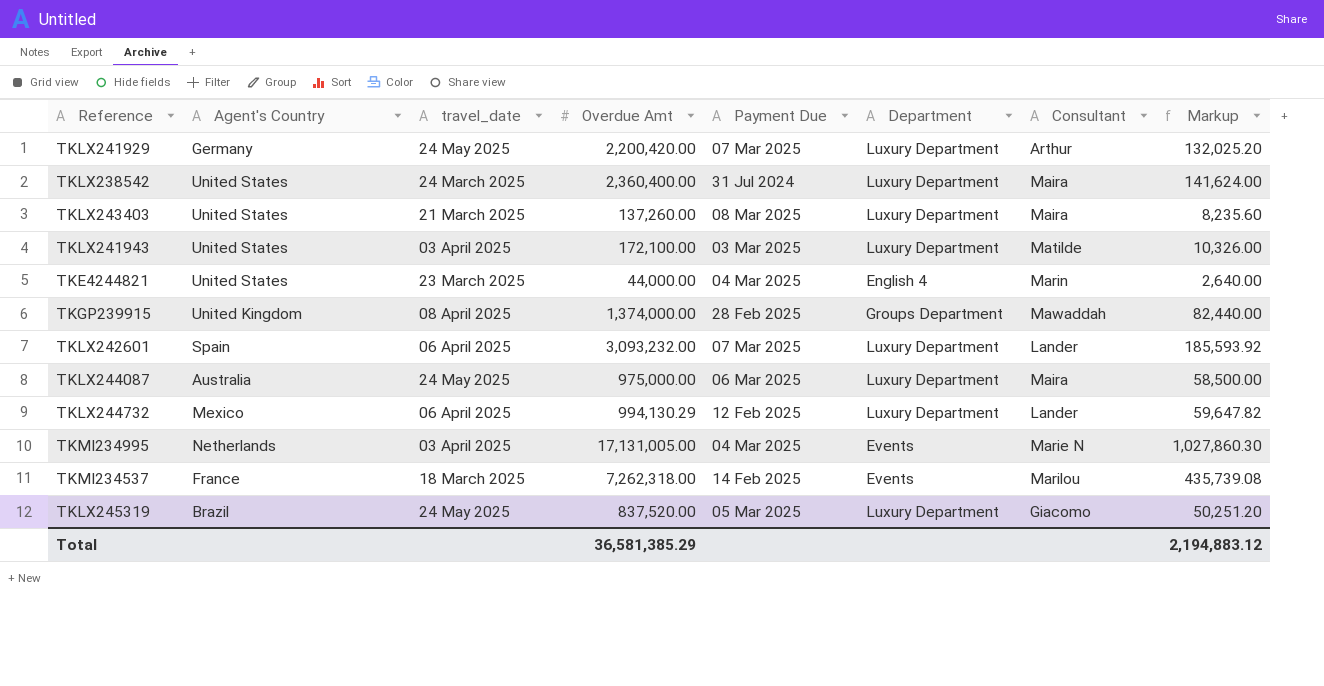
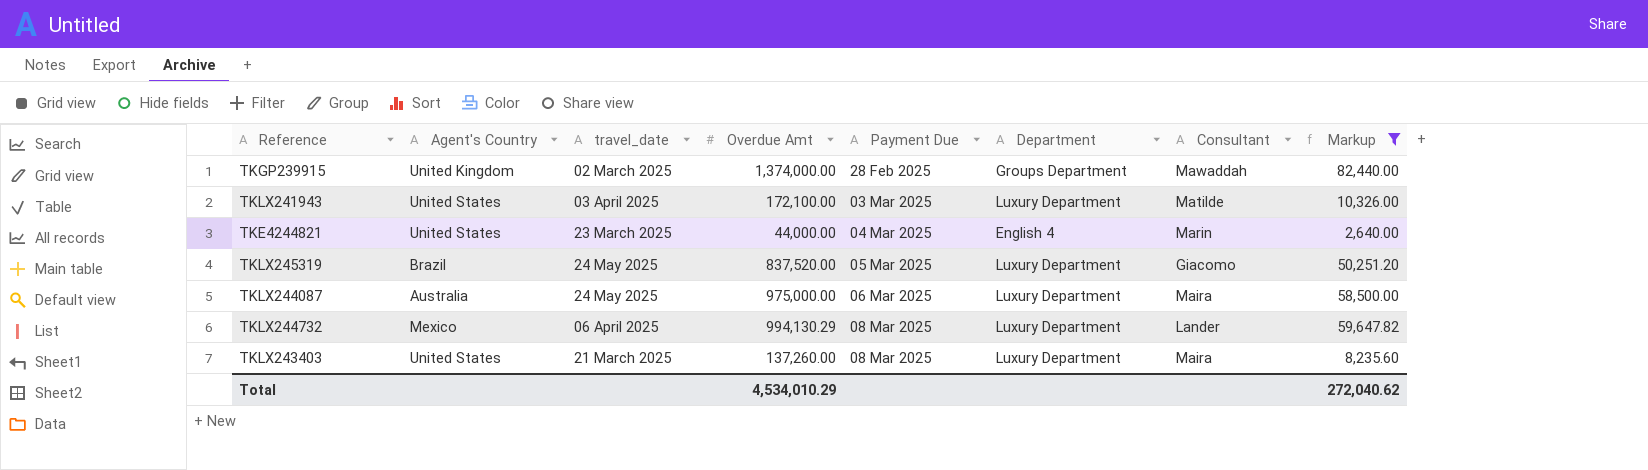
filter: none -> Markup <= 82,440.00
row order: none -> Payment Due ascending
TKGP239915 | travel_date: 08 April 2025 -> 02 March 2025
TKLX244732 | Payment Due: 12 Feb 2025 -> 08 Mar 2025
Total | Overdue Amt: 36,581,385.29 -> 4,534,010.29
Total | Markup: 2,194,883.12 -> 272,040.62

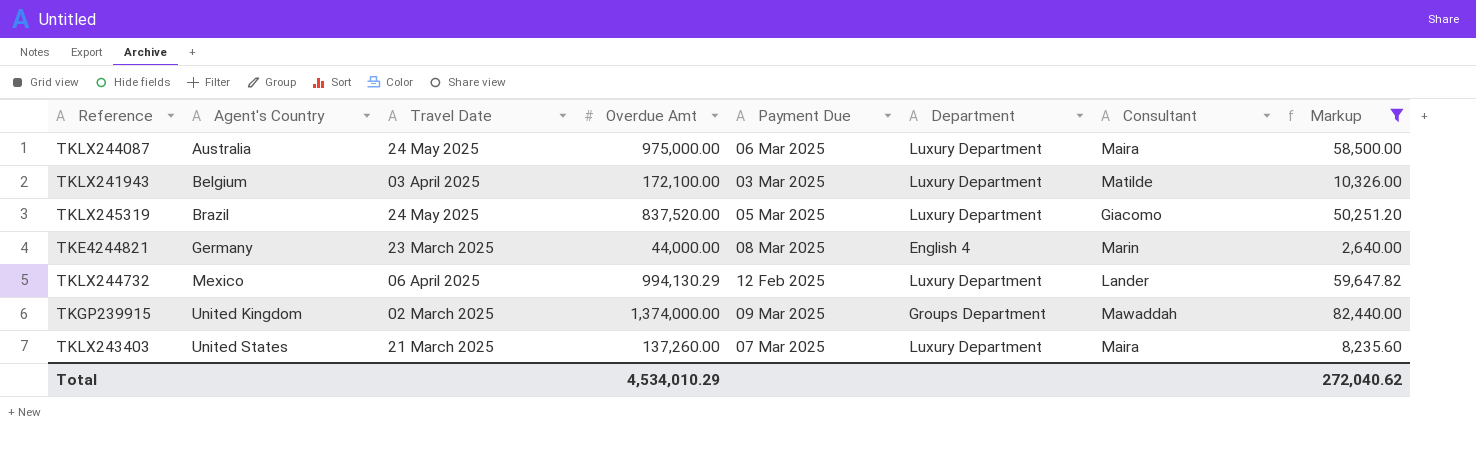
row order: Payment Due ascending -> Agent's Country ascending
column name: travel_date -> Travel Date
TKLX241943 | Agent's Country: United States -> Belgium
TKE4244821 | Agent's Country: United States -> Germany
TKE4244821 | Payment Due: 04 Mar 2025 -> 08 Mar 2025
TKLX244732 | Payment Due: 08 Mar 2025 -> 12 Feb 2025
TKGP239915 | Payment Due: 28 Feb 2025 -> 09 Mar 2025
TKLX243403 | Payment Due: 08 Mar 2025 -> 07 Mar 2025

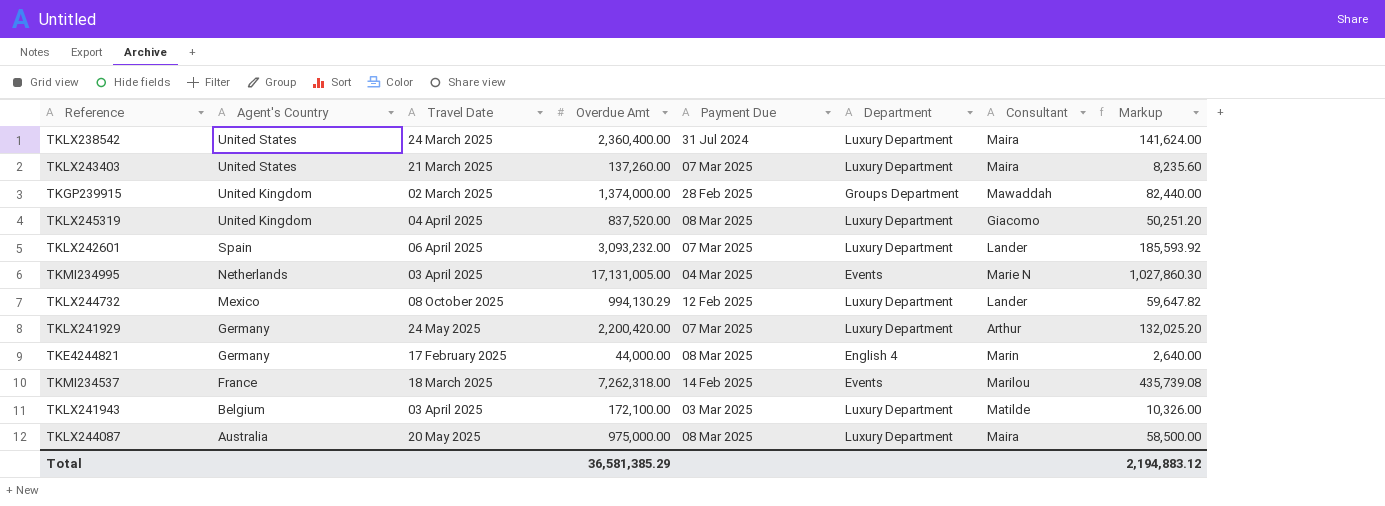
filter: Markup <= 82,440.00 -> none
row order: Agent's Country ascending -> Agent's Country descending
TKGP239915 | Payment Due: 09 Mar 2025 -> 28 Feb 2025
TKLX245319 | Agent's Country: Brazil -> United Kingdom
TKLX245319 | Travel Date: 24 May 2025 -> 04 April 2025
TKLX245319 | Payment Due: 05 Mar 2025 -> 08 Mar 2025
TKLX244732 | Travel Date: 06 April 2025 -> 08 October 2025
TKE4244821 | Travel Date: 23 March 2025 -> 17 February 2025
TKLX244087 | Travel Date: 24 May 2025 -> 20 May 2025
TKLX244087 | Payment Due: 06 Mar 2025 -> 08 Mar 2025
Total | Overdue Amt: 4,534,010.29 -> 36,581,385.29
Total | Markup: 272,040.62 -> 2,194,883.12

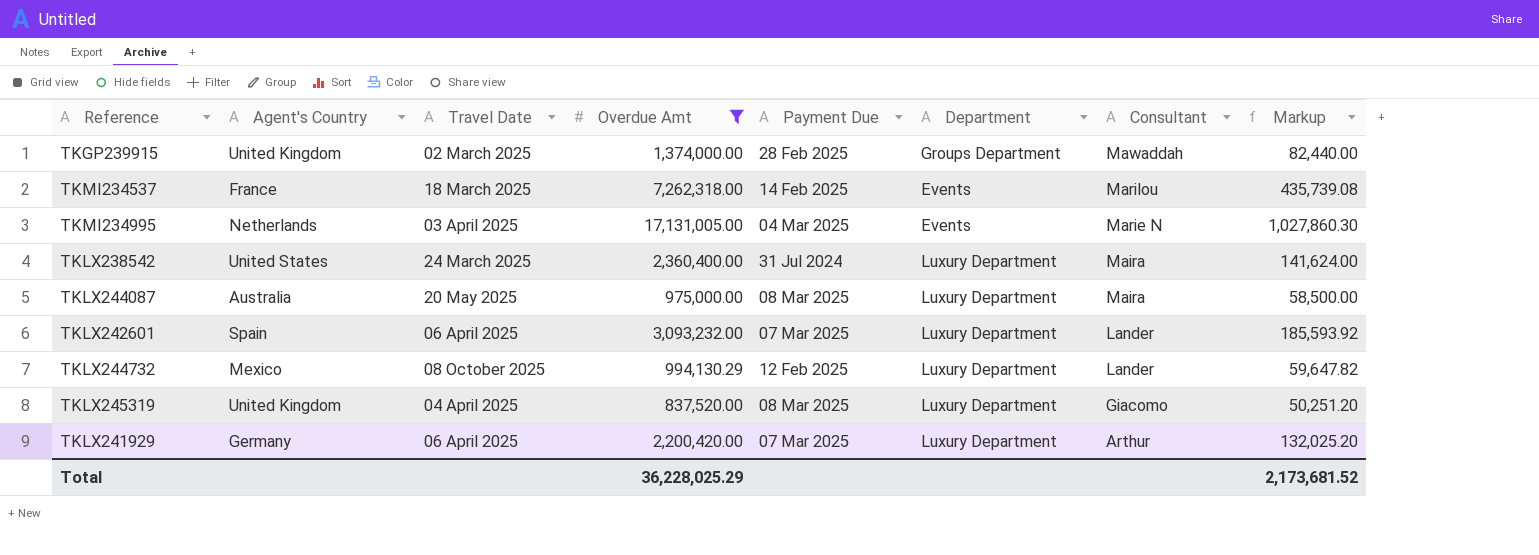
filter: none -> Overdue Amt >= 837,520.00
row order: Agent's Country descending -> Consultant descending
TKLX241929 | Travel Date: 24 May 2025 -> 06 April 2025
Total | Overdue Amt: 36,581,385.29 -> 36,228,025.29
Total | Markup: 2,194,883.12 -> 2,173,681.52

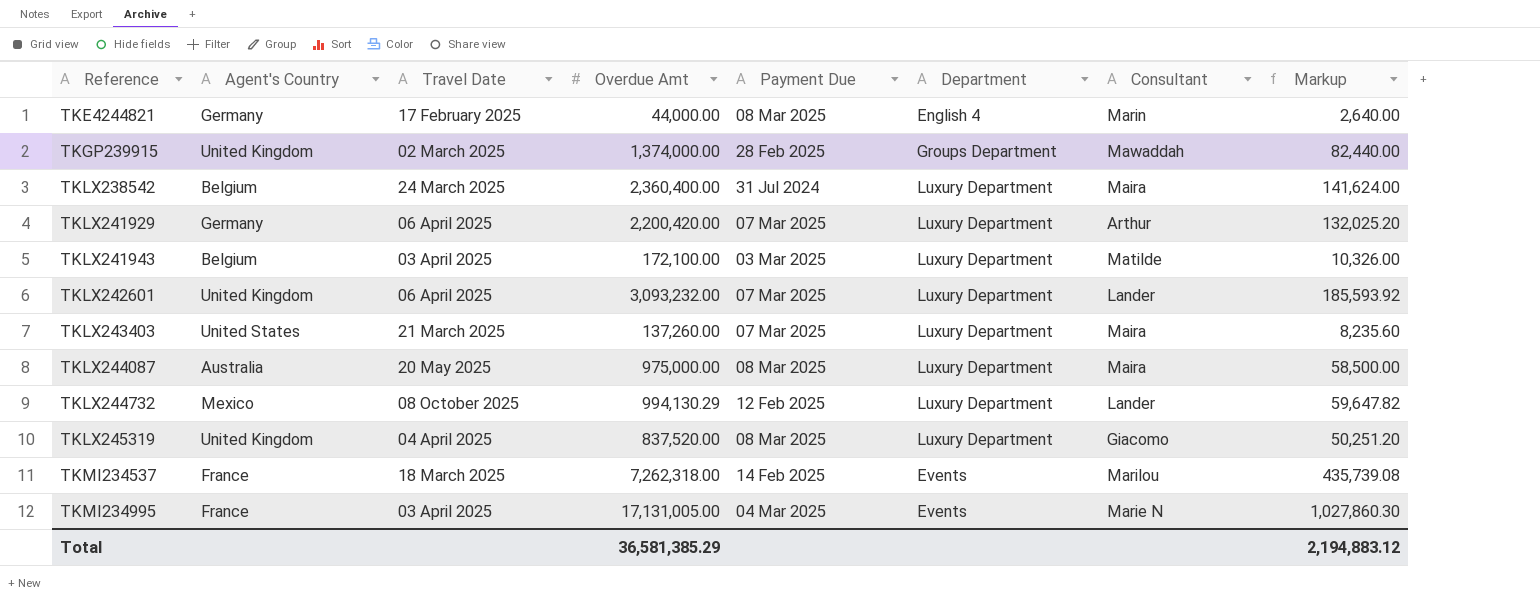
filter: Overdue Amt >= 837,520.00 -> none
row order: Consultant descending -> Reference ascending
TKLX238542 | Agent's Country: United States -> Belgium
TKLX242601 | Agent's Country: Spain -> United Kingdom
TKMI234995 | Agent's Country: Netherlands -> France
Total | Overdue Amt: 36,228,025.29 -> 36,581,385.29
Total | Markup: 2,173,681.52 -> 2,194,883.12

